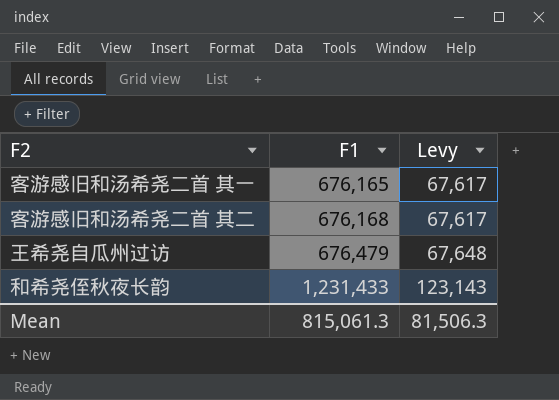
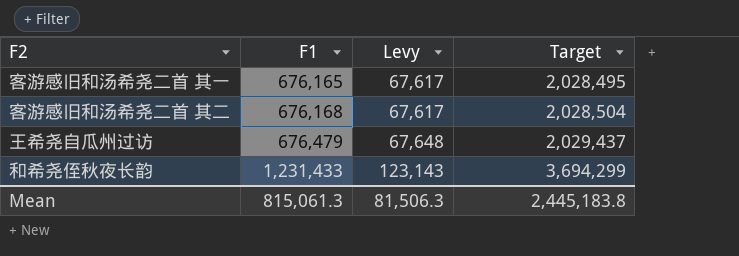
column Target | formula: none -> [F1] * 3

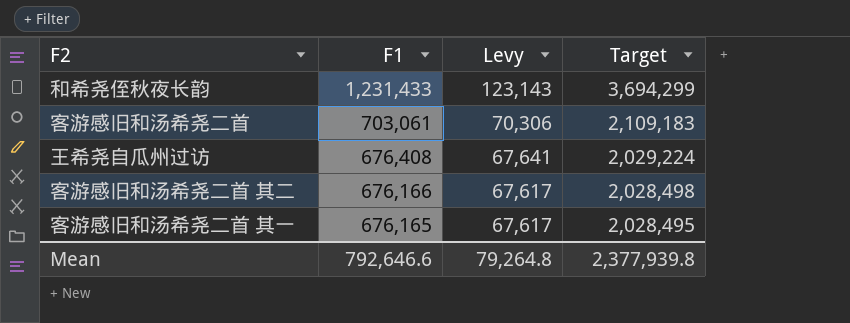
row order: F1 ascending -> F1 descending
row 客游感旧和汤希尧二首: none -> 703,061 | 70,306 | 2,109,183
王希尧自瓜州过访 | F1: 676,479 -> 676,408
王希尧自瓜州过访 | Levy: 67,648 -> 67,641
王希尧自瓜州过访 | Target: 2,029,437 -> 2,029,224
客游感旧和汤希尧二首 其二 | F1: 676,168 -> 676,166
客游感旧和汤希尧二首 其二 | Target: 2,028,504 -> 2,028,498
Mean | F1: 815,061.3 -> 792,646.6
Mean | Levy: 81,506.3 -> 79,264.8
Mean | Target: 2,445,183.8 -> 2,377,939.8

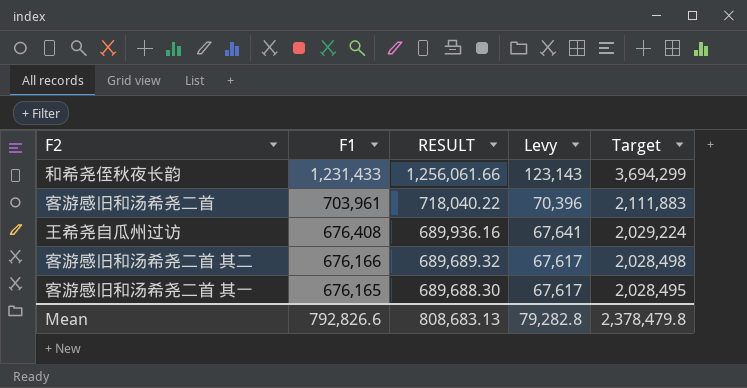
column RESULT | formula: none -> [F1] * 1.02
客游感旧和汤希尧二首 | F1: 703,061 -> 703,961
客游感旧和汤希尧二首 | Levy: 70,306 -> 70,396
客游感旧和汤希尧二首 | Target: 2,109,183 -> 2,111,883
Mean | F1: 792,646.6 -> 792,826.6
Mean | Levy: 79,264.8 -> 79,282.8
Mean | Target: 2,377,939.8 -> 2,378,479.8

